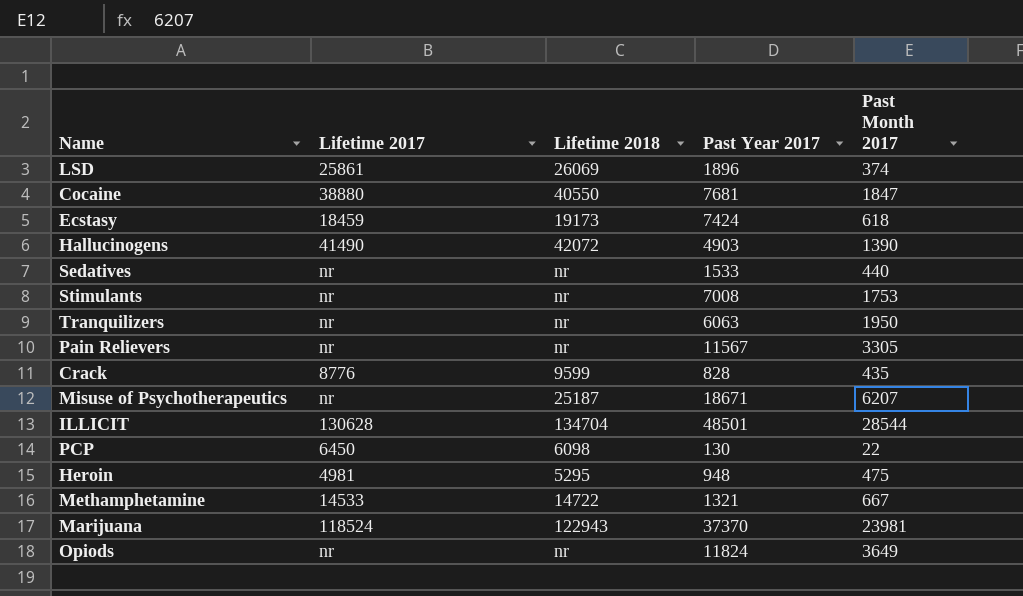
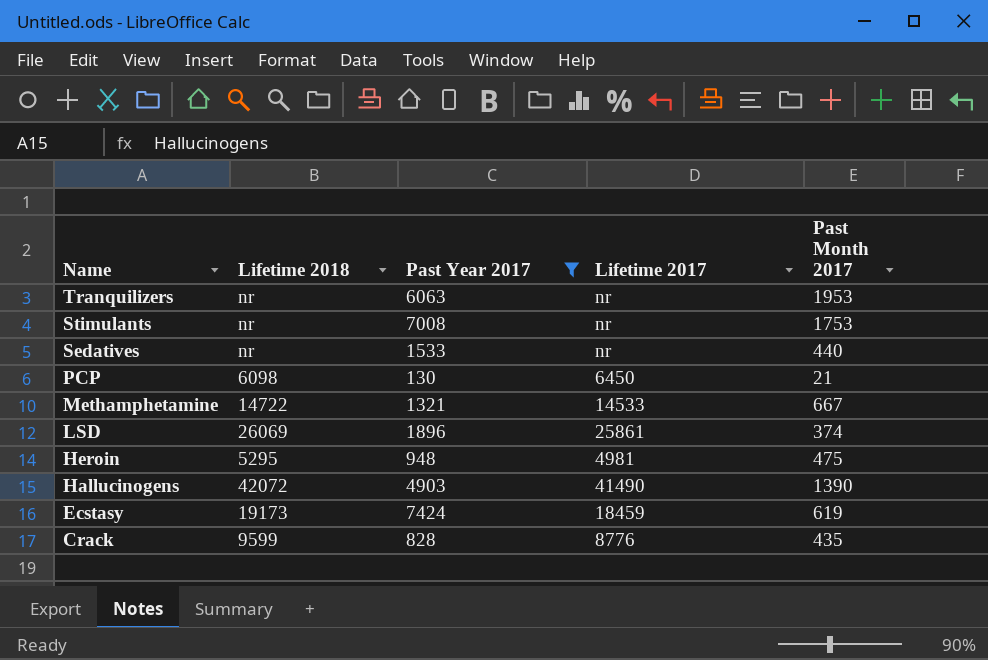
filter: none -> Past Year 2017 <= 7424
row order: none -> Name descending
column Lifetime 2017 | position: 2 -> 4
Tranquilizers | Past Month 2017: 1950 -> 1953
PCP | Past Month 2017: 22 -> 21
Ecstasy | Past Month 2017: 618 -> 619

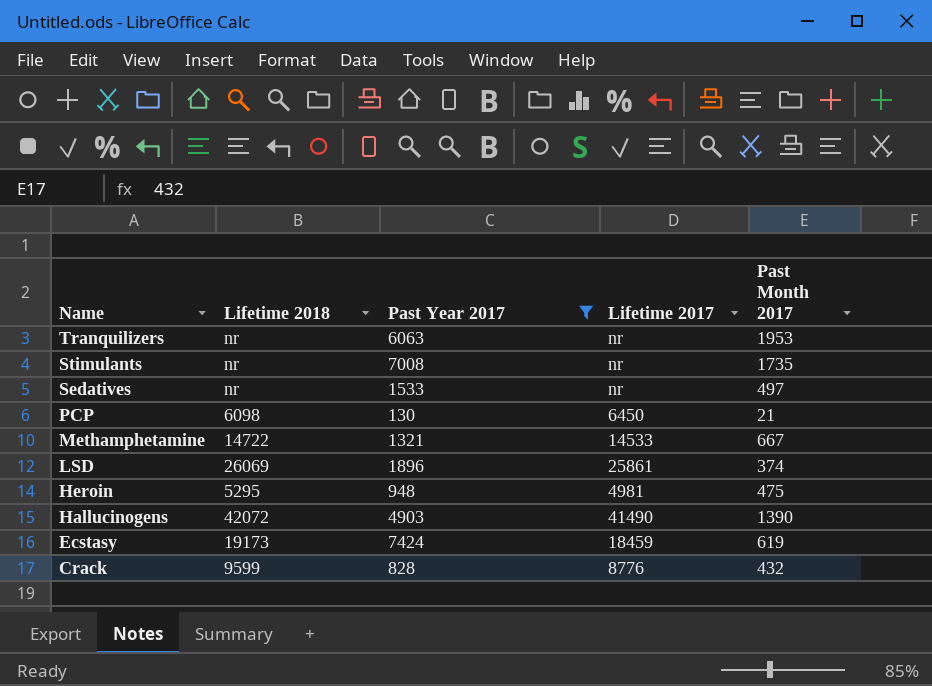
Stimulants | Past Month 2017: 1753 -> 1735
Sedatives | Past Month 2017: 440 -> 497
Crack | Past Month 2017: 435 -> 432

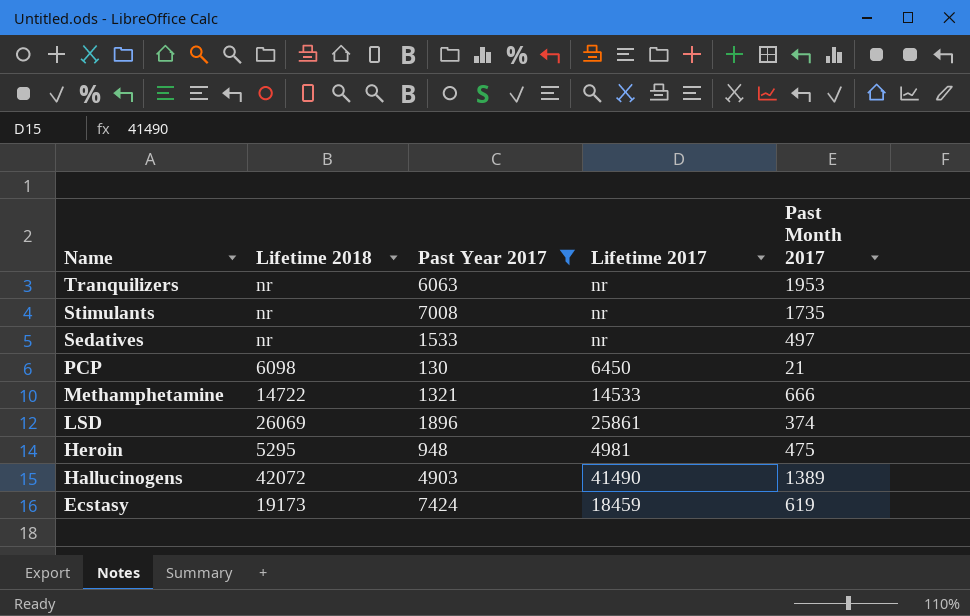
row Crack: 9599 | 828 | 8776 | 432 -> none
Methamphetamine | Past Month 2017: 667 -> 666
Hallucinogens | Past Month 2017: 1390 -> 1389

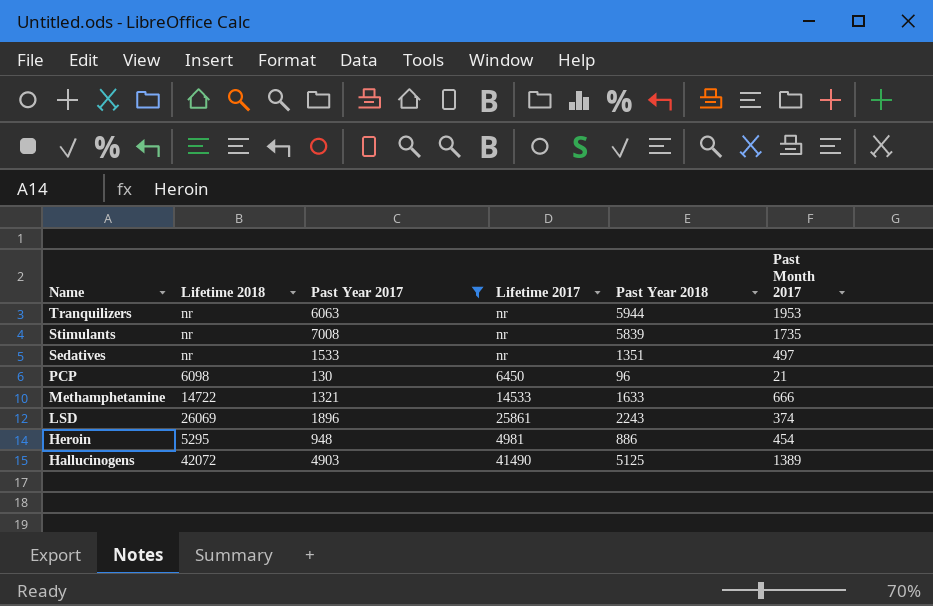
column Past Year 2018 | position: none -> 5
row Ecstasy: 19173 | 7424 | 18459 | 619 -> none
Heroin | Past Month 2017: 475 -> 454

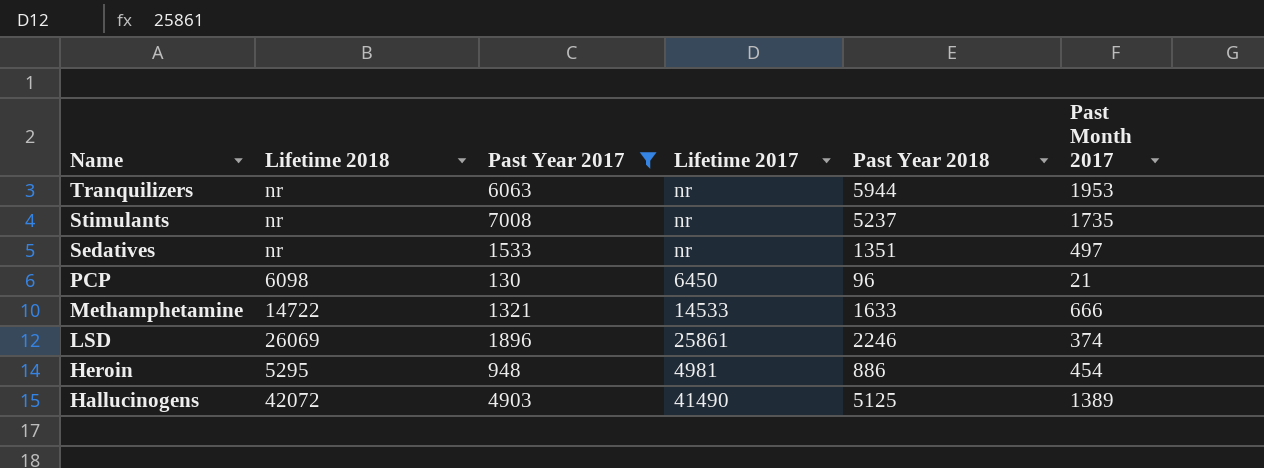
Stimulants | Past Year 2018: 5839 -> 5237
LSD | Past Year 2018: 2243 -> 2246

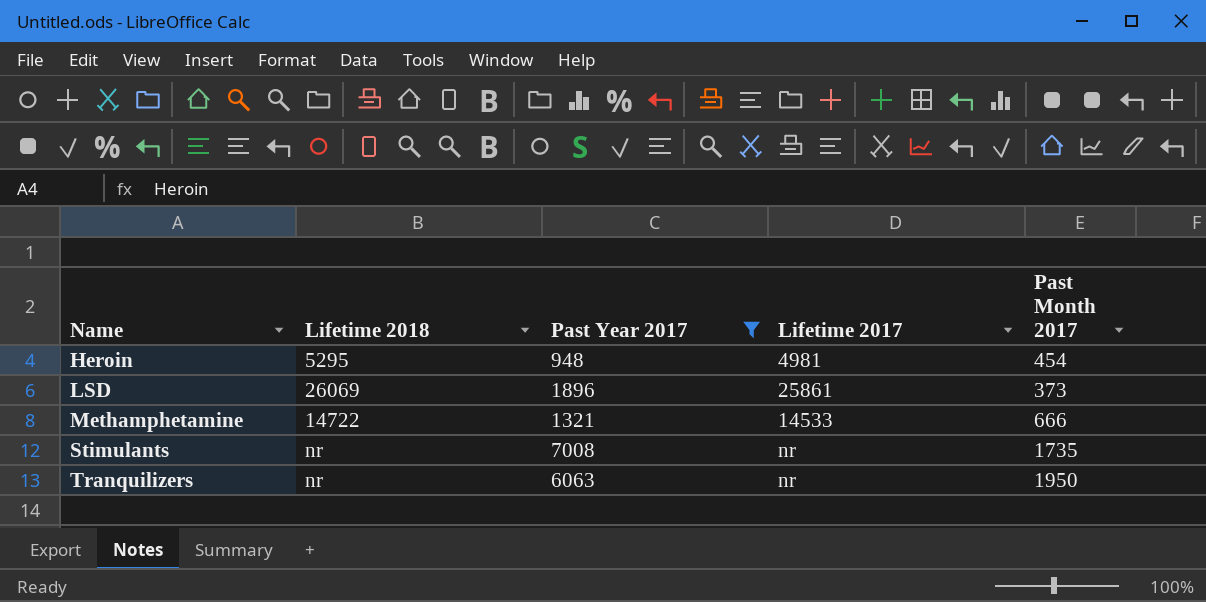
row order: Name descending -> Name ascending
column Past Year 2018 | position: 5 -> none
row Sedatives: nr | 1533 | nr | 1351 | 497 -> none
row PCP: 6098 | 130 | 6450 | 96 | 21 -> none
row Hallucinogens: 42072 | 4903 | 41490 | 5125 | 1389 -> none
LSD | Past Month 2017: 374 -> 373
Tranquilizers | Past Month 2017: 1953 -> 1950

